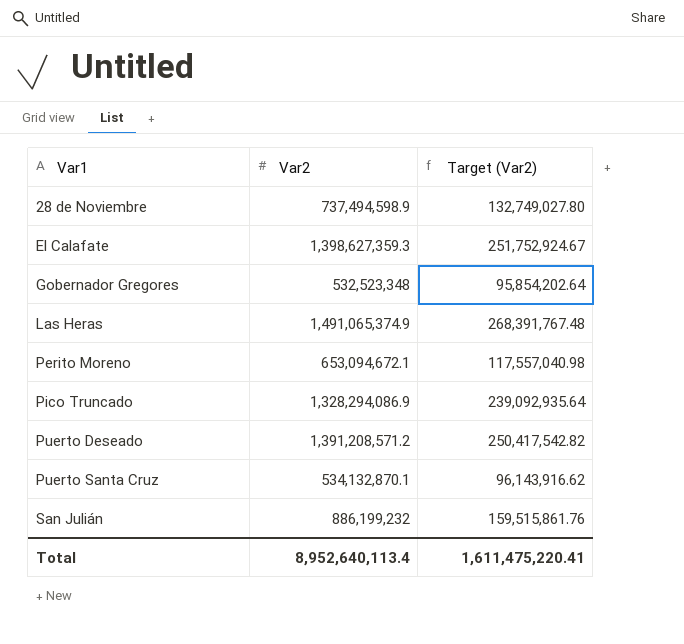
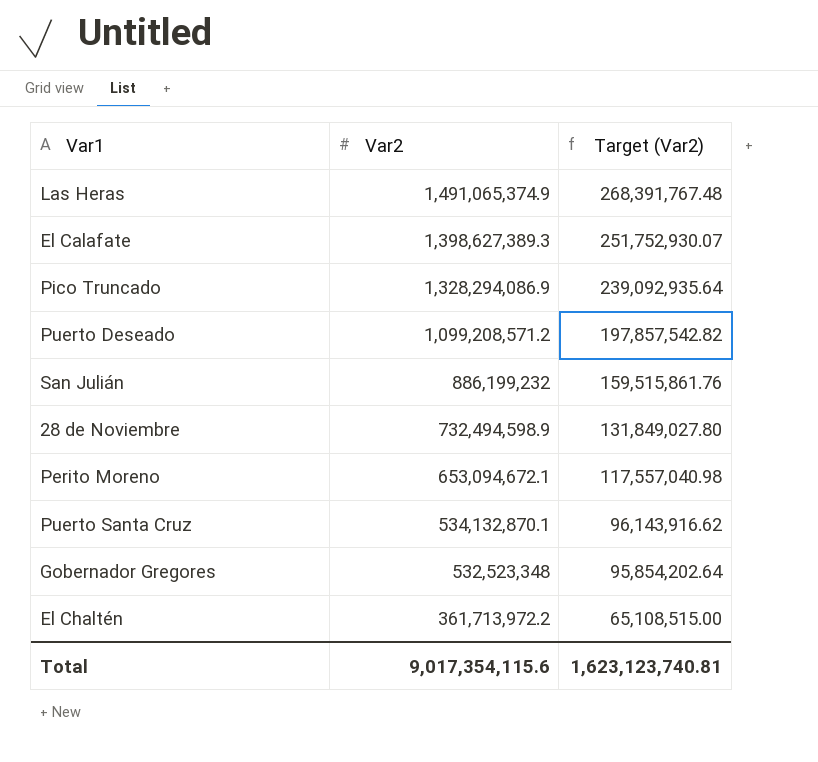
row order: Var1 ascending -> Var2 descending
El Calafate | Var2: 1,398,627,359.3 -> 1,398,627,389.3
El Calafate | Target (Var2): 251,752,924.67 -> 251,752,930.07
Puerto Deseado | Var2: 1,391,208,571.2 -> 1,099,208,571.2
Puerto Deseado | Target (Var2): 250,417,542.82 -> 197,857,542.82
28 de Noviembre | Var2: 737,494,598.9 -> 732,494,598.9
28 de Noviembre | Target (Var2): 132,749,027.80 -> 131,849,027.80
row El Chaltén: none -> 361,713,972.2 | 65,108,515.00
Total | Var2: 8,952,640,113.4 -> 9,017,354,115.6
Total | Target (Var2): 1,611,475,220.41 -> 1,623,123,740.81

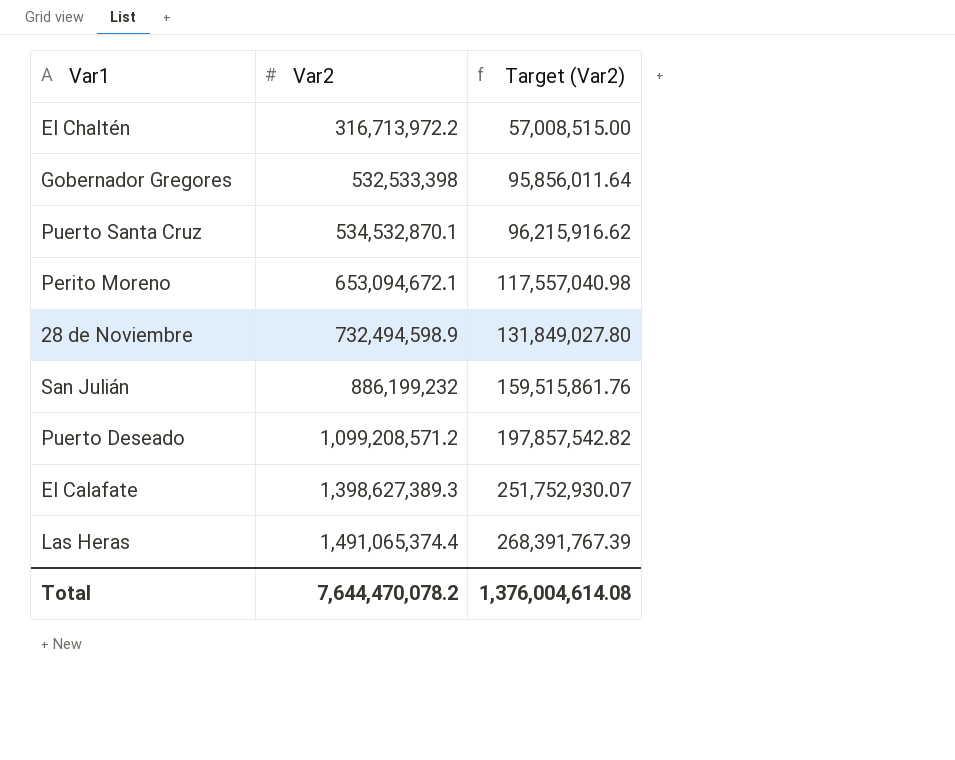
row order: Var2 descending -> Var2 ascending
row Pico Truncado: 1,328,294,086.9 | 239,092,935.64 -> none
El Chaltén | Var2: 361,713,972.2 -> 316,713,972.2
El Chaltén | Target (Var2): 65,108,515.00 -> 57,008,515.00
Gobernador Gregores | Var2: 532,523,348 -> 532,533,398
Gobernador Gregores | Target (Var2): 95,854,202.64 -> 95,856,011.64
Puerto Santa Cruz | Var2: 534,132,870.1 -> 534,532,870.1
Puerto Santa Cruz | Target (Var2): 96,143,916.62 -> 96,215,916.62
Las Heras | Var2: 1,491,065,374.9 -> 1,491,065,374.4
Las Heras | Target (Var2): 268,391,767.48 -> 268,391,767.39
Total | Var2: 9,017,354,115.6 -> 7,644,470,078.2
Total | Target (Var2): 1,623,123,740.81 -> 1,376,004,614.08

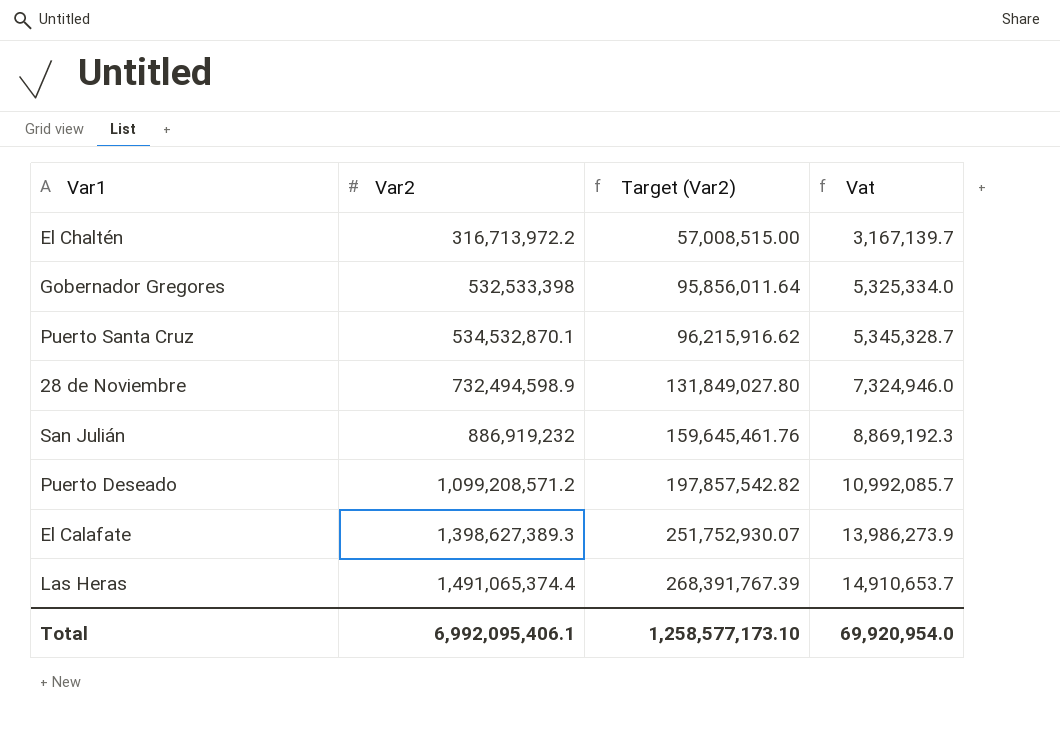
column Vat | formula: none -> [Var2] * 0.01
row Perito Moreno: 653,094,672.1 | 117,557,040.98 -> none
San Julián | Var2: 886,199,232 -> 886,919,232
San Julián | Target (Var2): 159,515,861.76 -> 159,645,461.76
Total | Var2: 7,644,470,078.2 -> 6,992,095,406.1
Total | Target (Var2): 1,376,004,614.08 -> 1,258,577,173.10

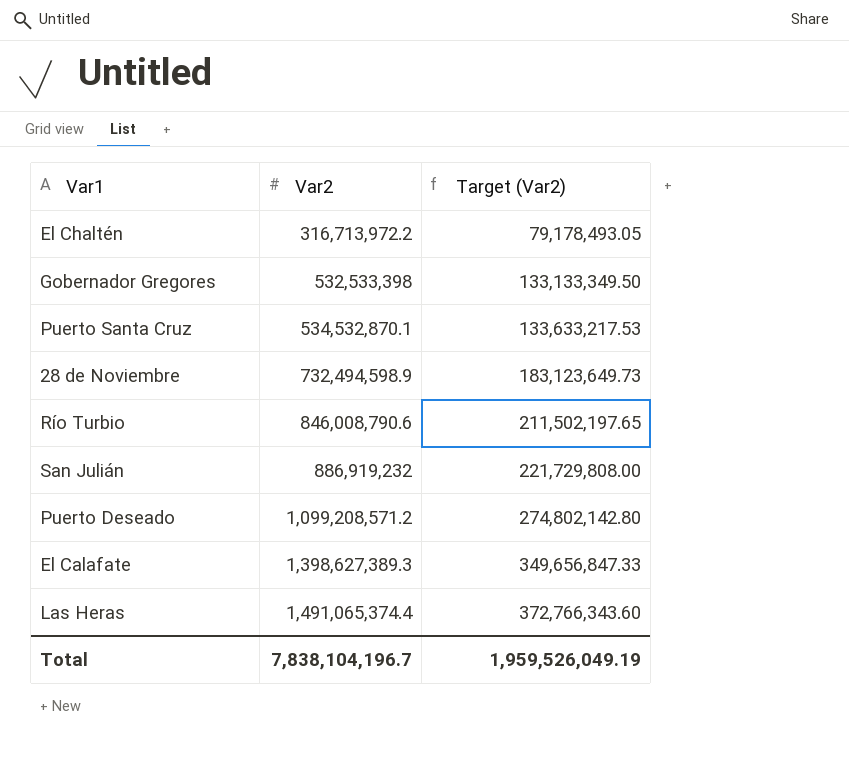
column Vat | formula: [Var2] * 0.01 -> none
column Target (Var2) | formula: [Var2] * 0.18 -> [Var2] * 0.25
row Río Turbio: none -> 846,008,790.6 | 211,502,197.65
Total | Var2: 6,992,095,406.1 -> 7,838,104,196.7
Total | Target (Var2): 1,258,577,173.10 -> 1,959,526,049.19

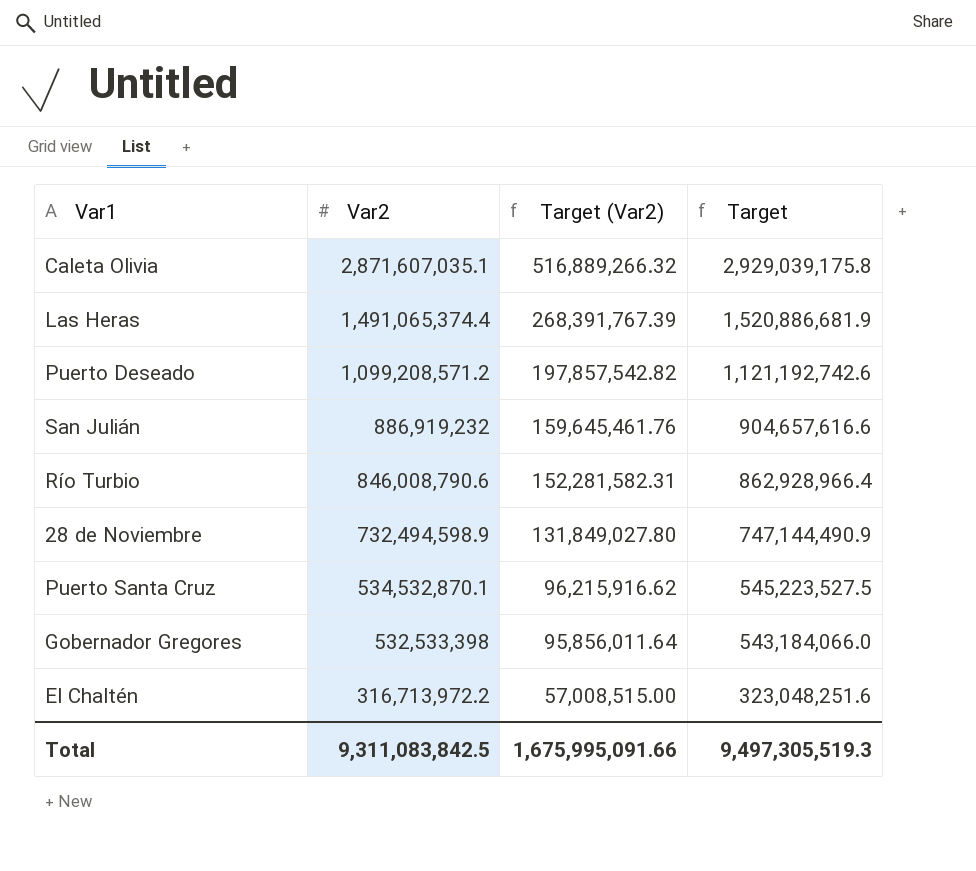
row order: Var2 ascending -> Var2 descending
column Target (Var2) | formula: [Var2] * 0.25 -> [Var2] * 0.18
column Target | formula: none -> [Var2] * 1.02
row El Calafate: 1,398,627,389.3 | 349,656,847.33 -> none
row Caleta Olivia: none -> 2,871,607,035.1 | 516,889,266.32 | 2,929,039,175.8
Total | Var2: 7,838,104,196.7 -> 9,311,083,842.5
Total | Target (Var2): 1,959,526,049.19 -> 1,675,995,091.66

